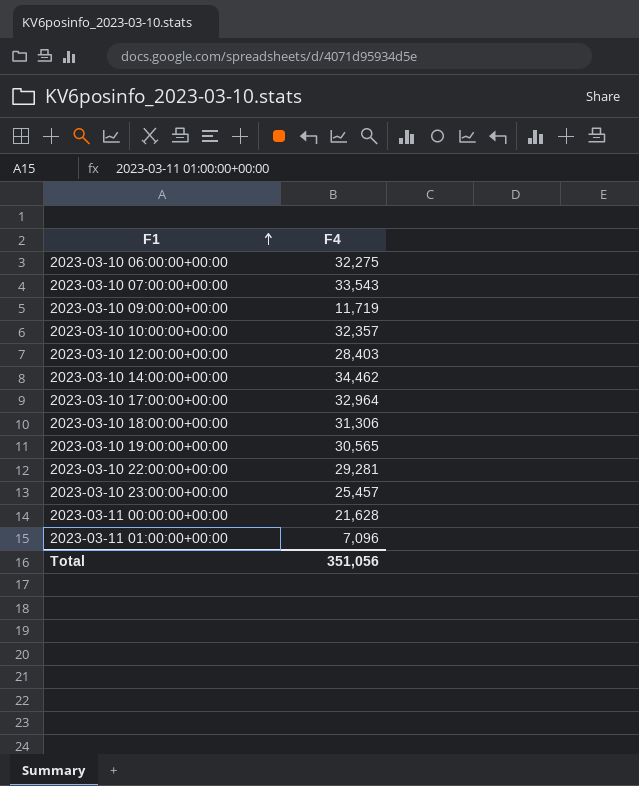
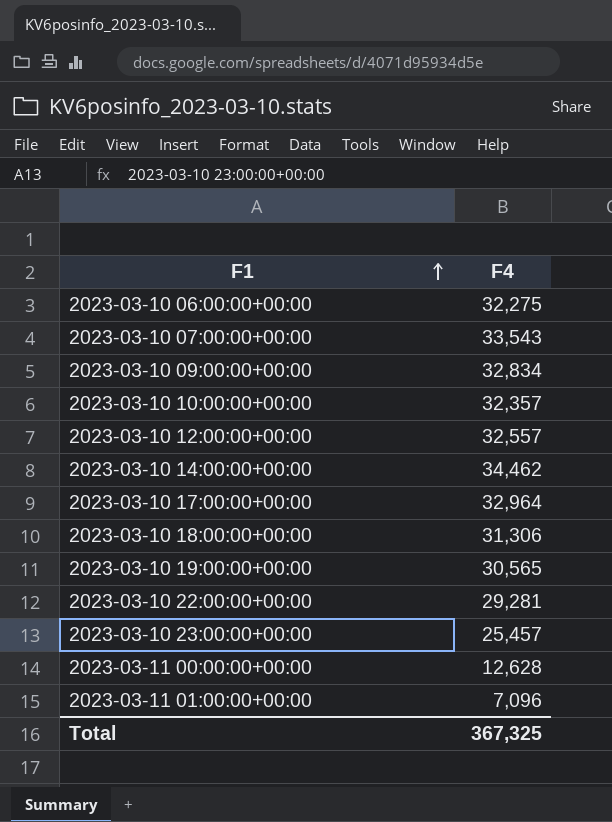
2023-03-10 09:00:00+00:00 | F4: 11,719 -> 32,834
2023-03-10 12:00:00+00:00 | F4: 28,403 -> 32,557
2023-03-11 00:00:00+00:00 | F4: 21,628 -> 12,628
Total | F4: 351,056 -> 367,325

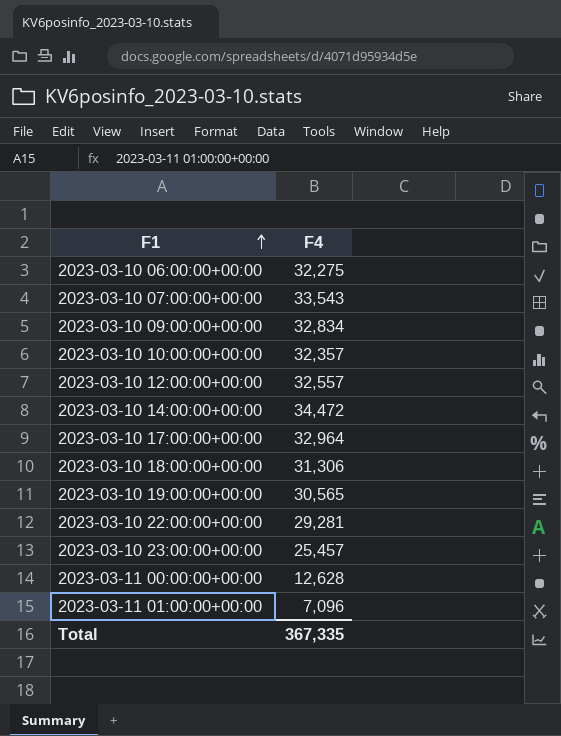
2023-03-10 14:00:00+00:00 | F4: 34,462 -> 34,472
Total | F4: 367,325 -> 367,335

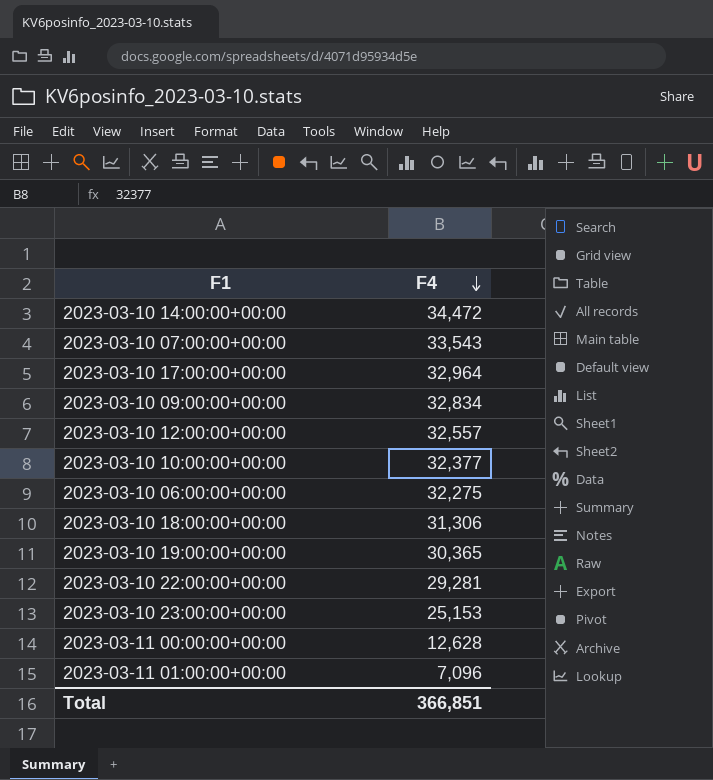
row order: F1 ascending -> F4 descending
2023-03-10 10:00:00+00:00 | F4: 32,357 -> 32,377
2023-03-10 19:00:00+00:00 | F4: 30,565 -> 30,365
2023-03-10 23:00:00+00:00 | F4: 25,457 -> 25,153
Total | F4: 367,335 -> 366,851

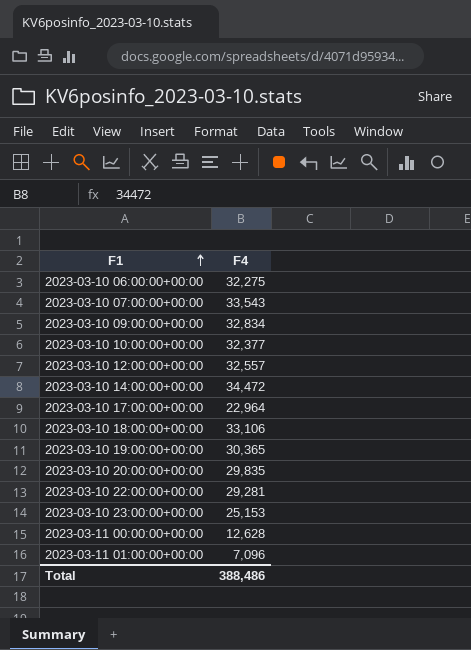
row order: F4 descending -> F1 ascending
2023-03-10 17:00:00+00:00 | F4: 32,964 -> 22,964
2023-03-10 18:00:00+00:00 | F4: 31,306 -> 33,106
row 2023-03-10 20:00:00+00:00: none -> 29,835
Total | F4: 366,851 -> 388,486

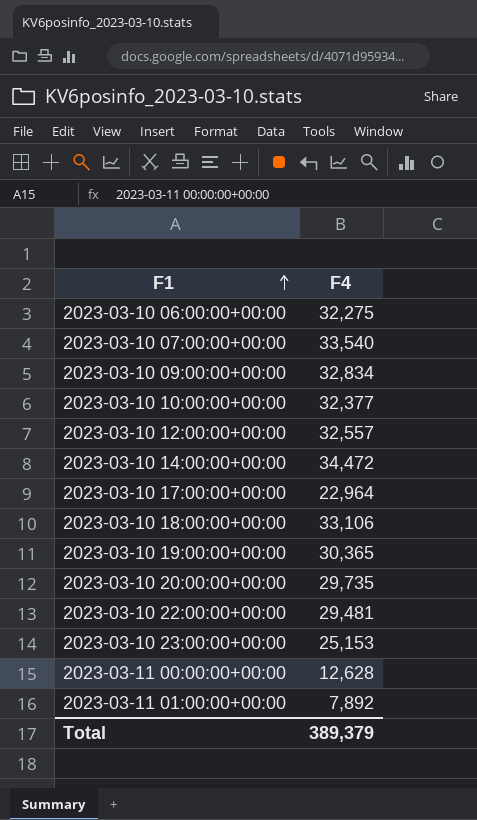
2023-03-10 07:00:00+00:00 | F4: 33,543 -> 33,540
2023-03-10 20:00:00+00:00 | F4: 29,835 -> 29,735
2023-03-10 22:00:00+00:00 | F4: 29,281 -> 29,481
2023-03-11 01:00:00+00:00 | F4: 7,096 -> 7,892
Total | F4: 388,486 -> 389,379

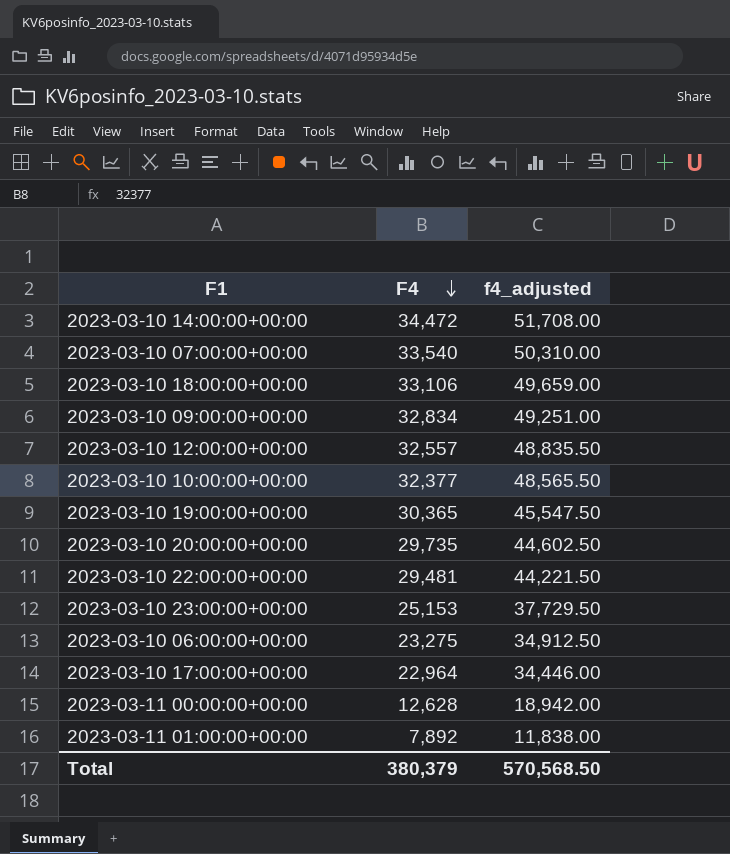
row order: F1 ascending -> F4 descending
column f4_adjusted | formula: none -> [F4] * 1.5
2023-03-10 06:00:00+00:00 | F4: 32,275 -> 23,275
Total | F4: 389,379 -> 380,379

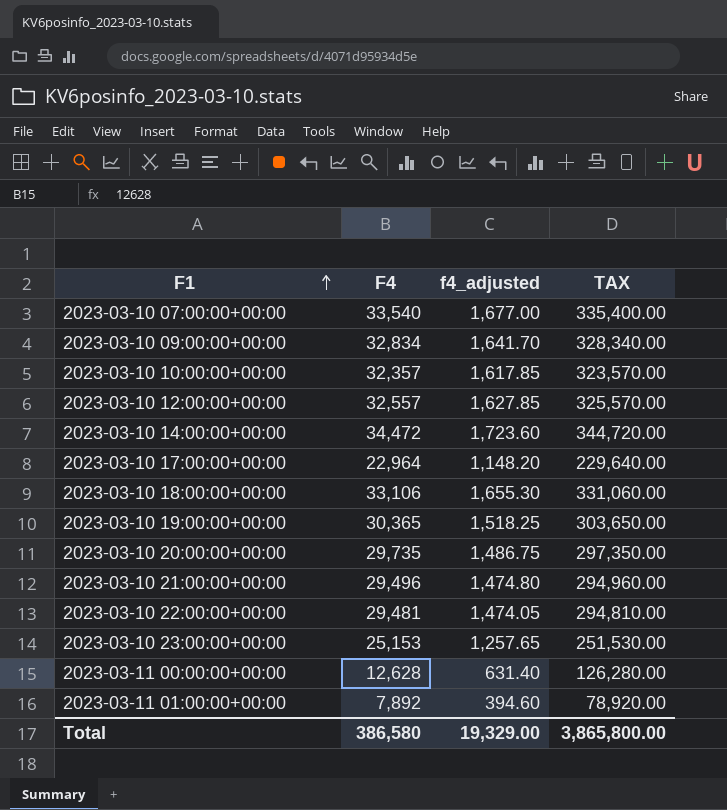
row order: F4 descending -> F1 ascending
column f4_adjusted | formula: [F4] * 1.5 -> [F4] * 0.05
column TAX | formula: none -> [F4] * 10
row 2023-03-10 06:00:00+00:00: 23,275 | 34,912.50 -> none
2023-03-10 10:00:00+00:00 | F4: 32,377 -> 32,357
row 2023-03-10 21:00:00+00:00: none -> 29,496 | 1,474.80 | 294,960.00
Total | F4: 380,379 -> 386,580
Total | f4_adjusted: 570,568.50 -> 19,329.00

